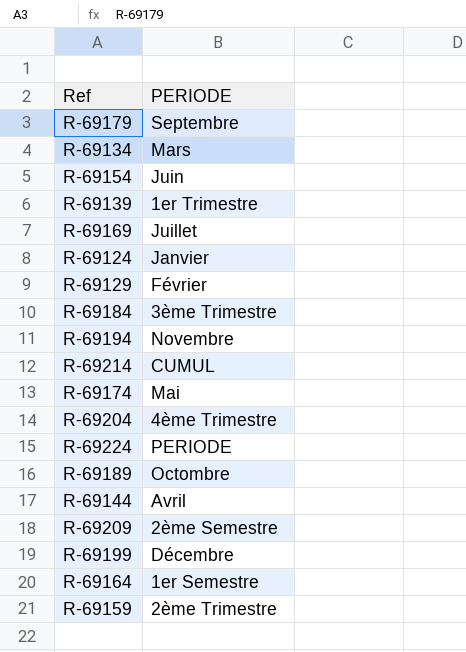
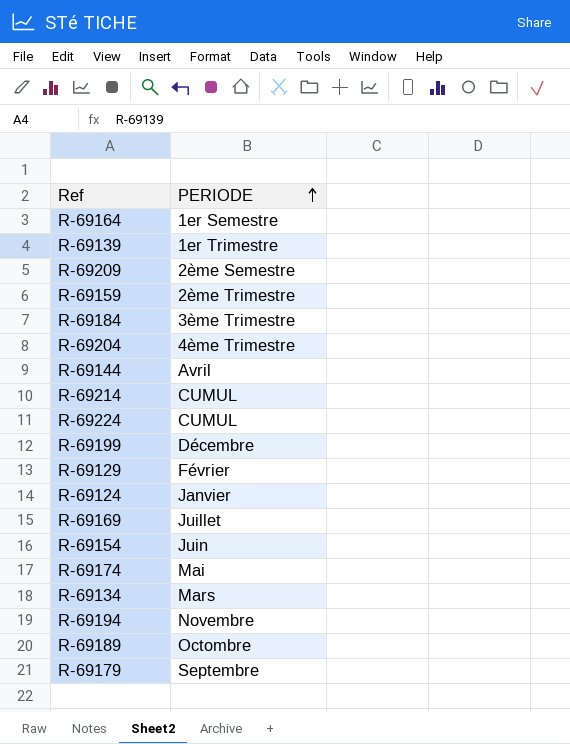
row order: none -> PERIODE ascending
R-69224 | PERIODE: PERIODE -> CUMUL

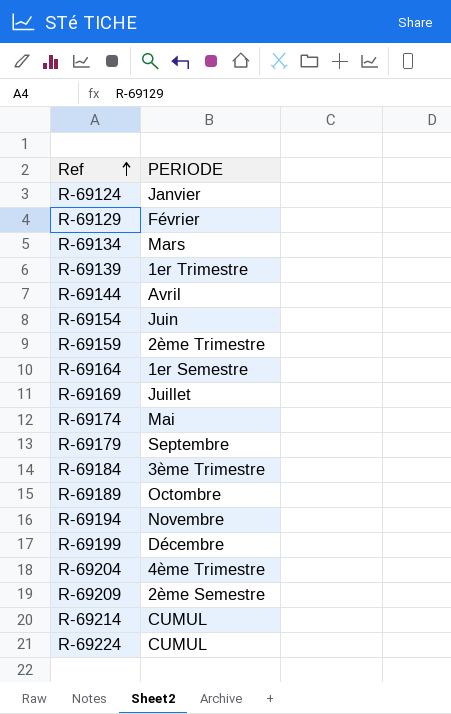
row order: PERIODE ascending -> Ref ascending

